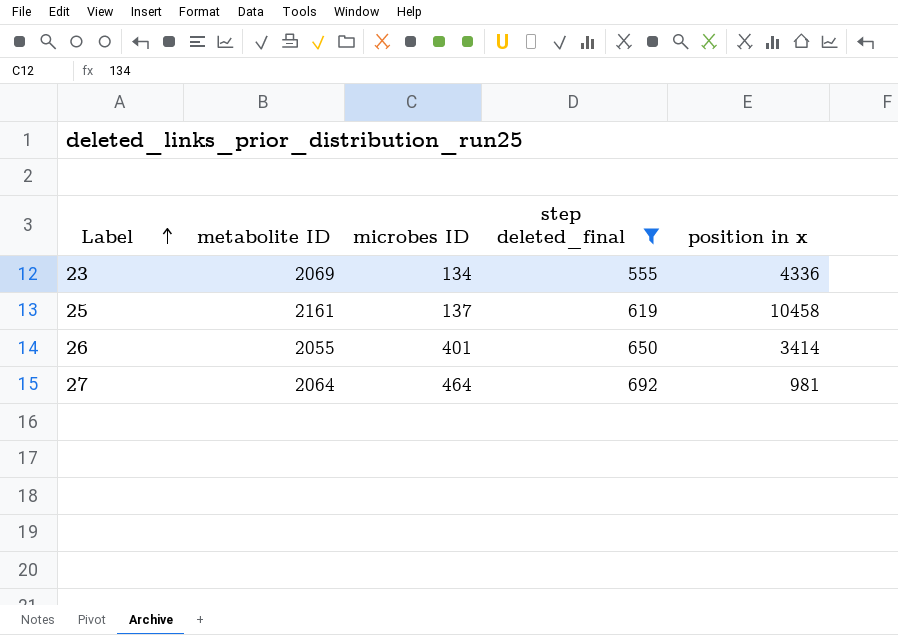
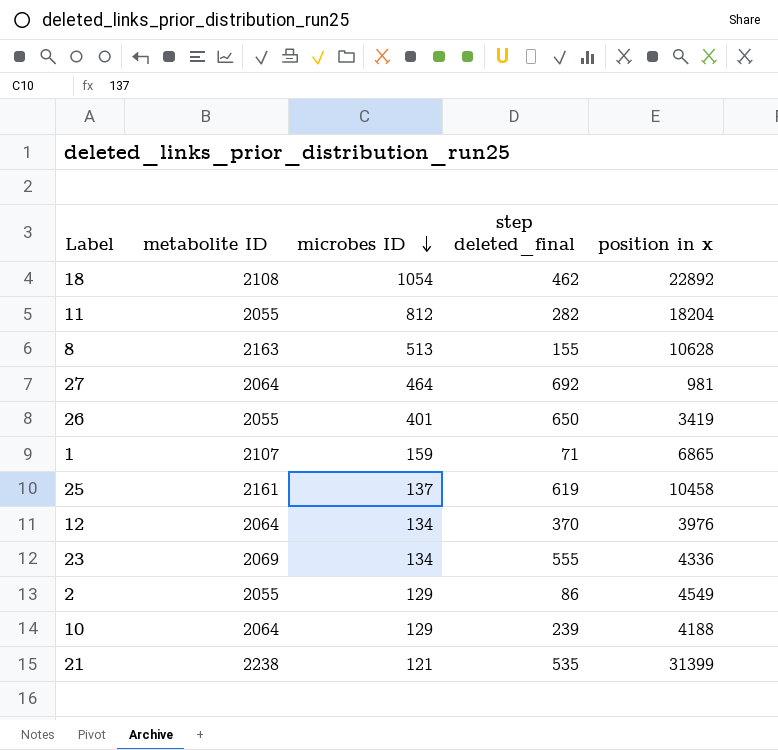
filter: step deleted_final >= 555 -> none
row order: Label ascending -> microbes ID descending
26 | position in x: 3414 -> 3419

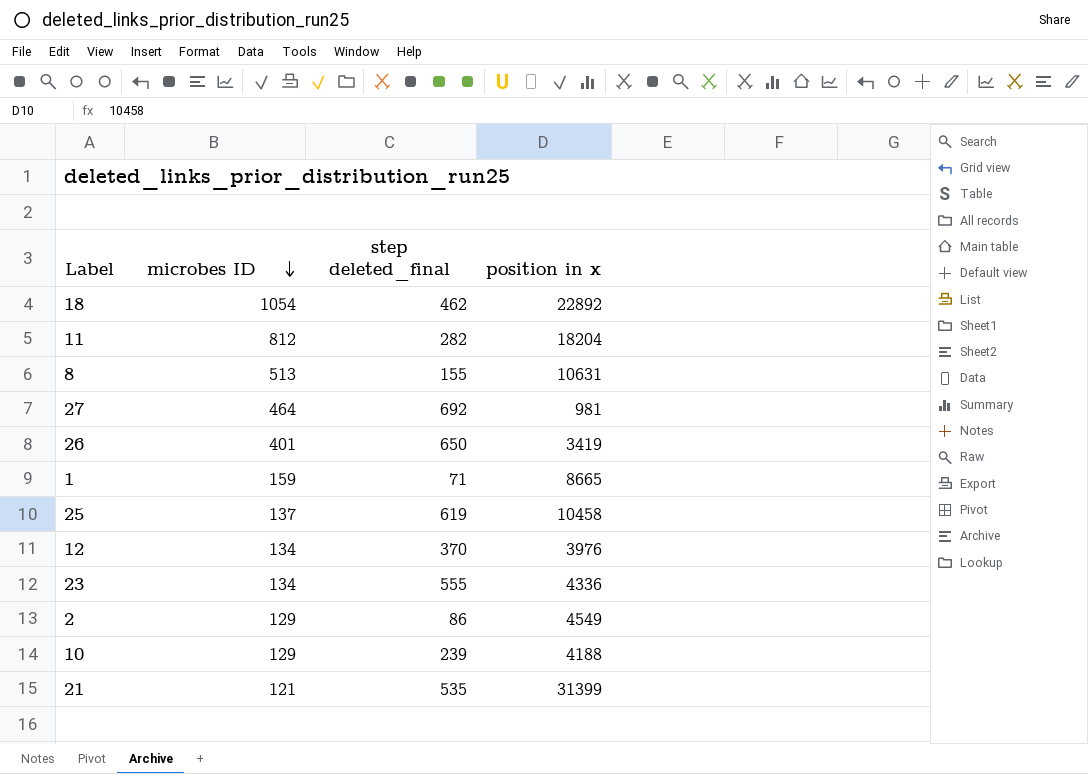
column metabolite ID | position: 2 -> none
8 | position in x: 10628 -> 10631
1 | position in x: 6865 -> 8665

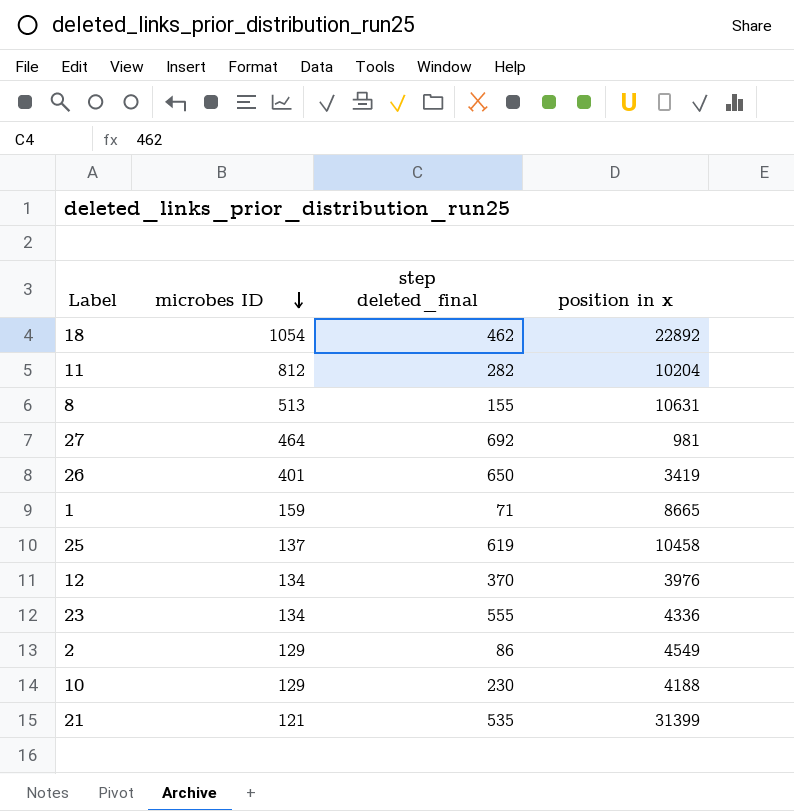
11 | position in x: 18204 -> 10204
10 | step deleted_final: 239 -> 230

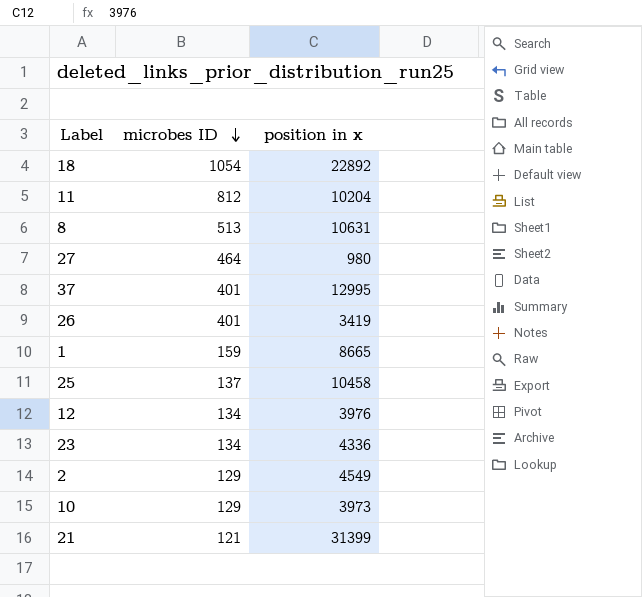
column step deleted_final | position: 3 -> none
27 | position in x: 981 -> 980
row 37: none -> 401 | 12995
10 | position in x: 4188 -> 3973

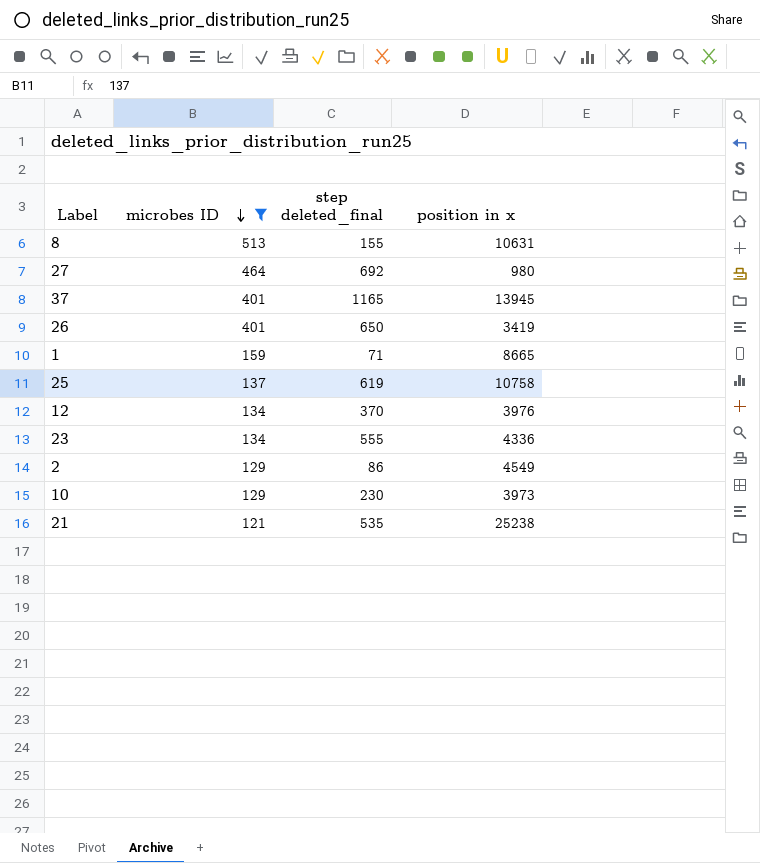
filter: none -> microbes ID <= 513
column step deleted_final | position: none -> 3
37 | position in x: 12995 -> 13945
25 | position in x: 10458 -> 10758
21 | position in x: 31399 -> 25238

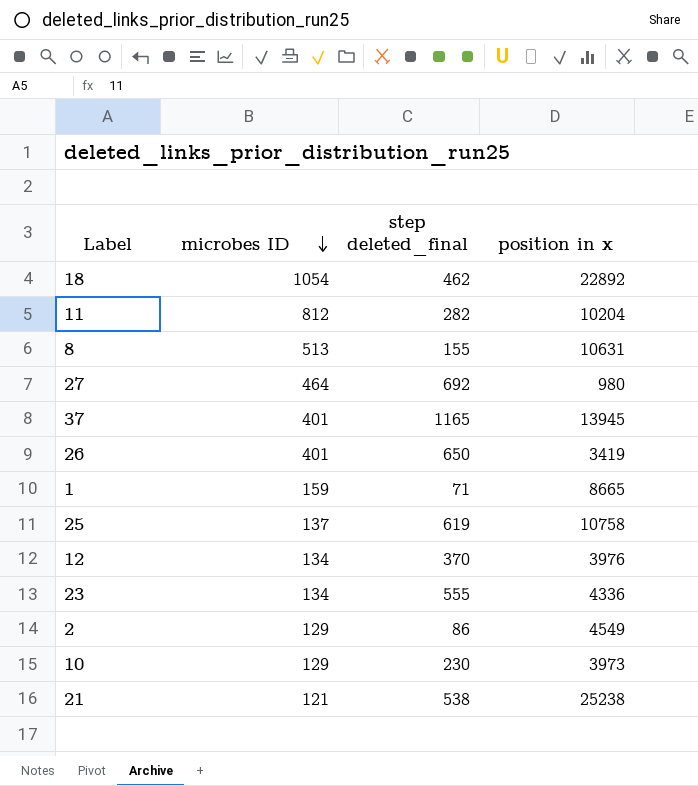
filter: microbes ID <= 513 -> none
21 | step deleted_final: 535 -> 538

